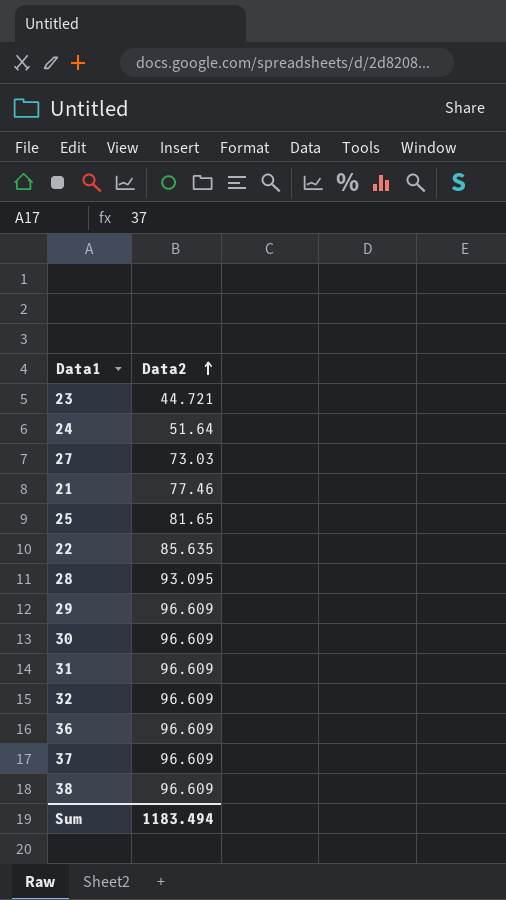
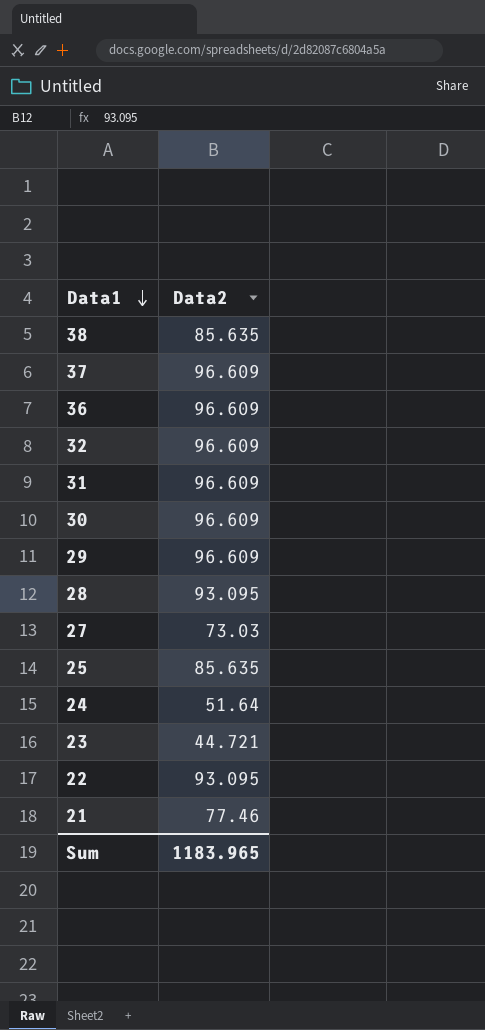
row order: Data2 ascending -> Data1 descending
38 | Data2: 96.609 -> 85.635
25 | Data2: 81.65 -> 85.635
22 | Data2: 85.635 -> 93.095
Sum | Data2: 1183.494 -> 1183.965

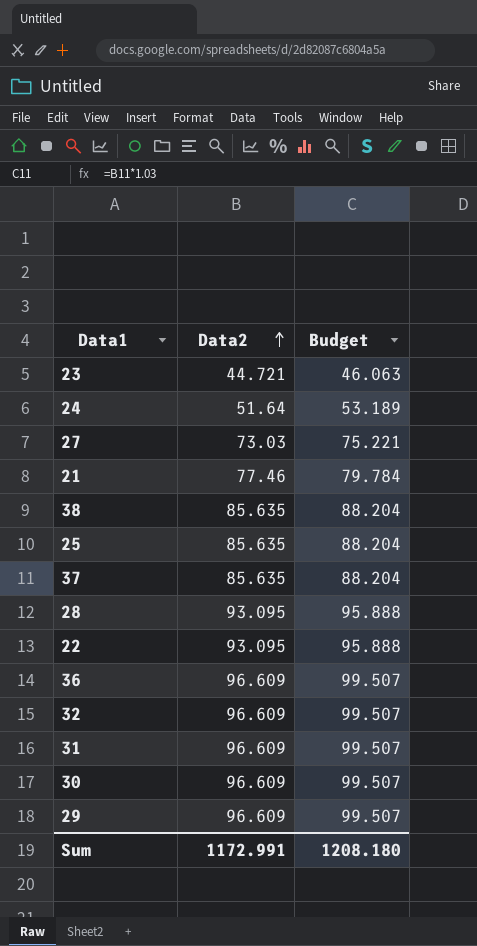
row order: Data1 descending -> Data2 ascending
column Budget | formula: none -> [Data2] * 1.03
37 | Data2: 96.609 -> 85.635
Sum | Data2: 1183.965 -> 1172.991

